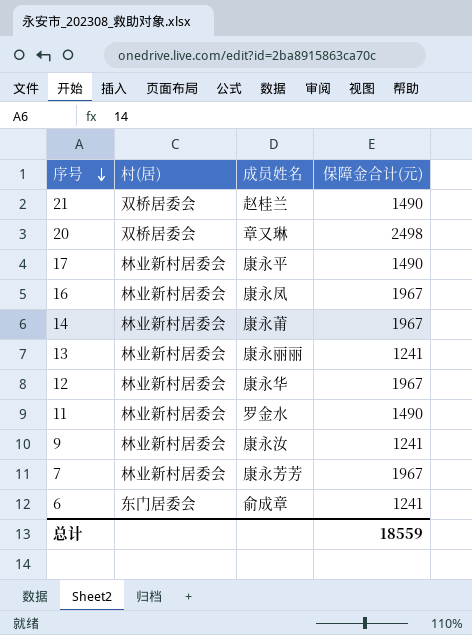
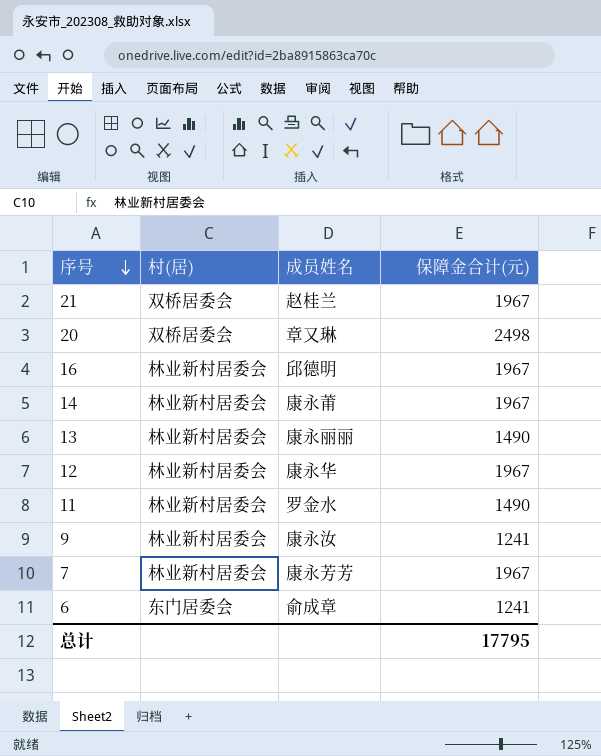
row 17: 林业新村居委会 | 康永平 | 1490 -> none
21 | 保障金合计(元): 1490 -> 1967
16 | 成员姓名: 康永凤 -> 邱德明
13 | 保障金合计(元): 1241 -> 1490
总计 | 保障金合计(元): 18559 -> 17795

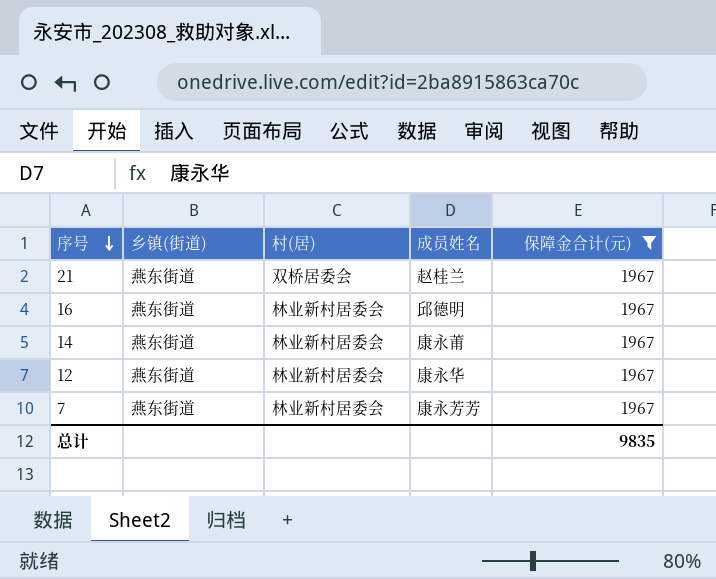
filter: none -> 保障金合计(元) = 1967
column 乡镇(街道) | position: none -> 2
总计 | 保障金合计(元): 17795 -> 9835

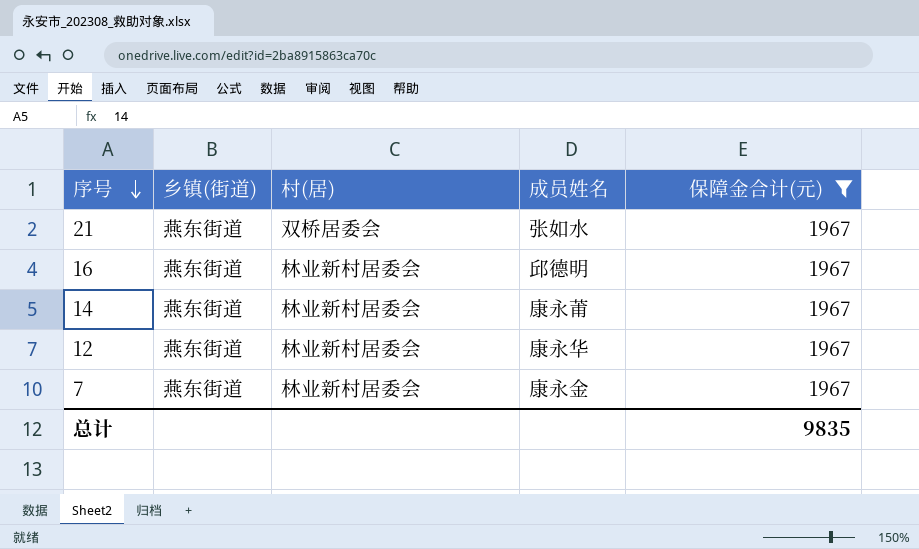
21 | 成员姓名: 赵桂兰 -> 张如水
7 | 成员姓名: 康永芳芳 -> 康永金

